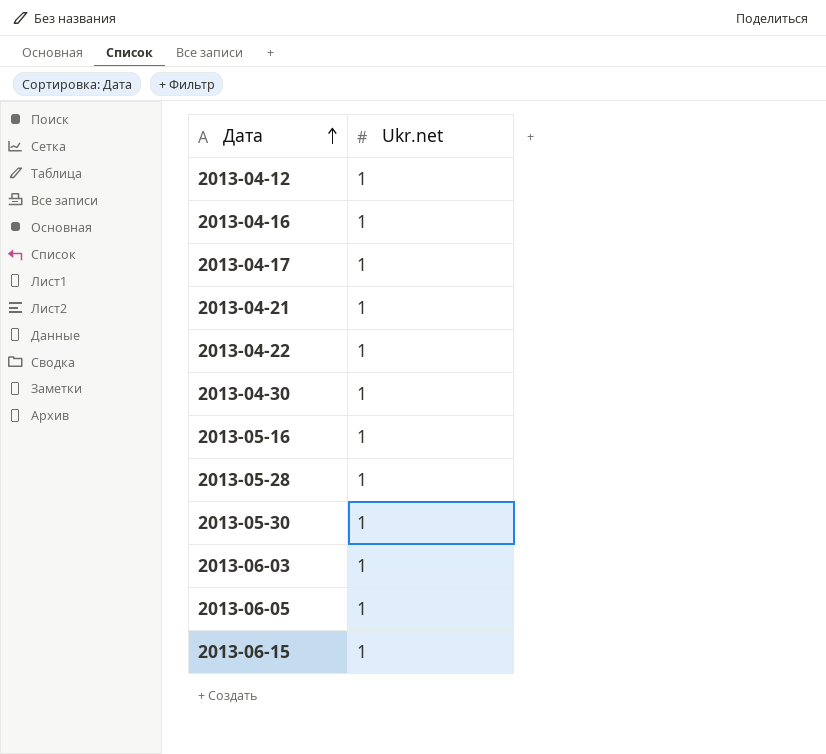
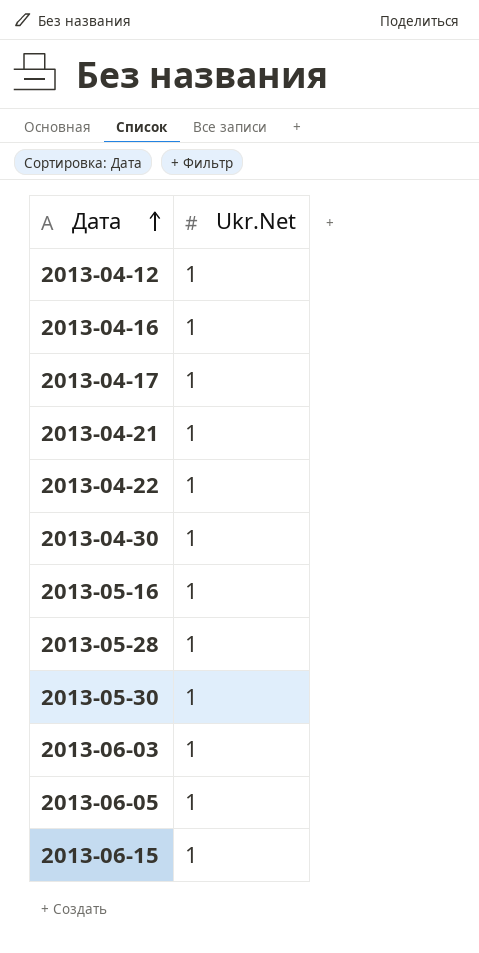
column name: Ukr.net -> Ukr.Net

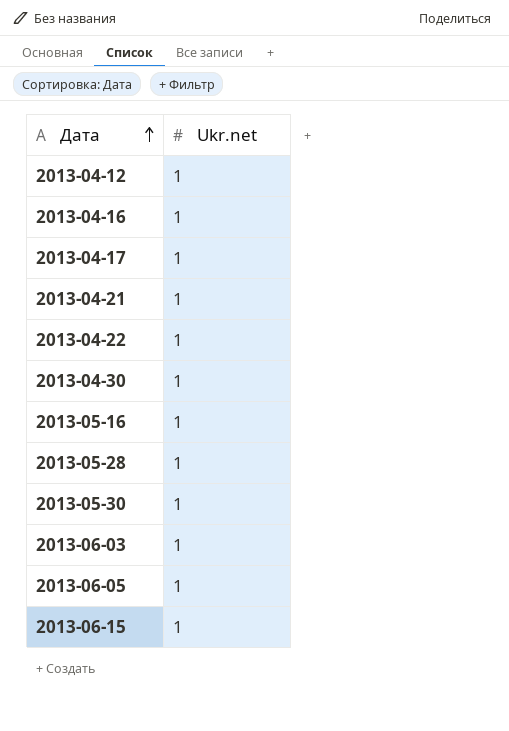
column name: Ukr.Net -> Ukr.net

